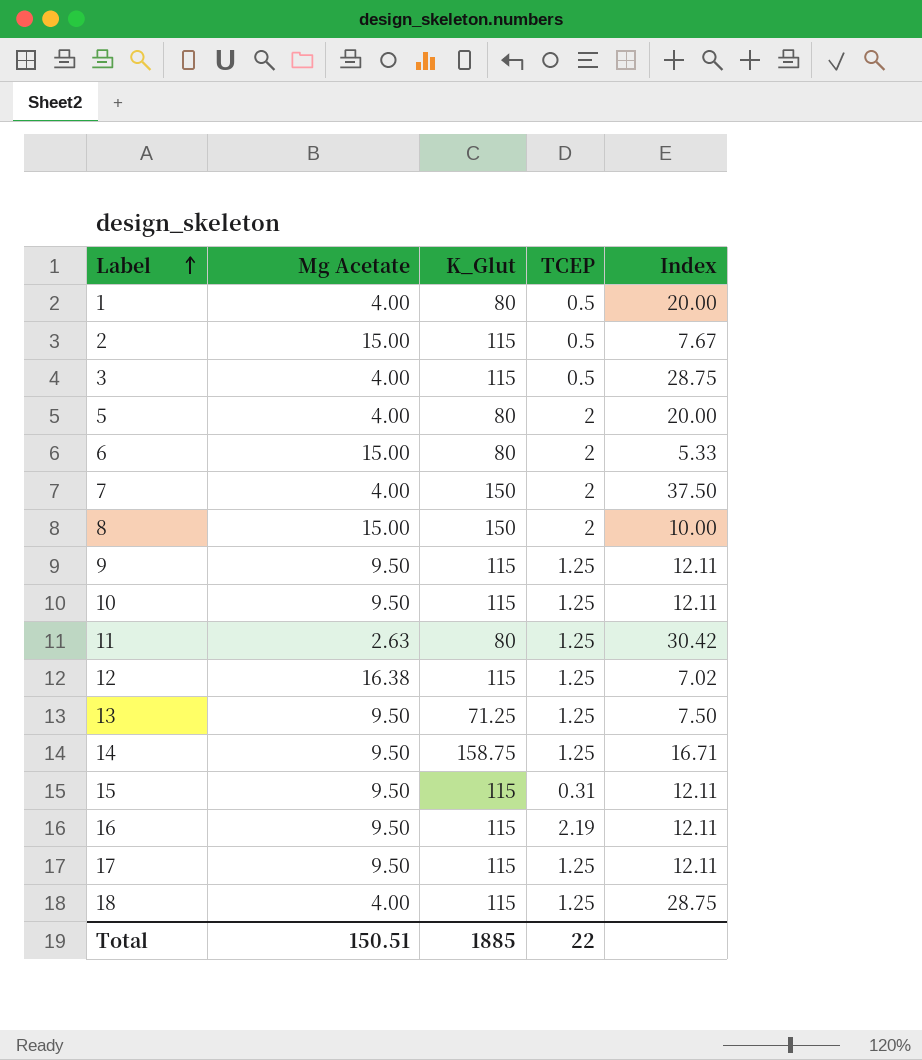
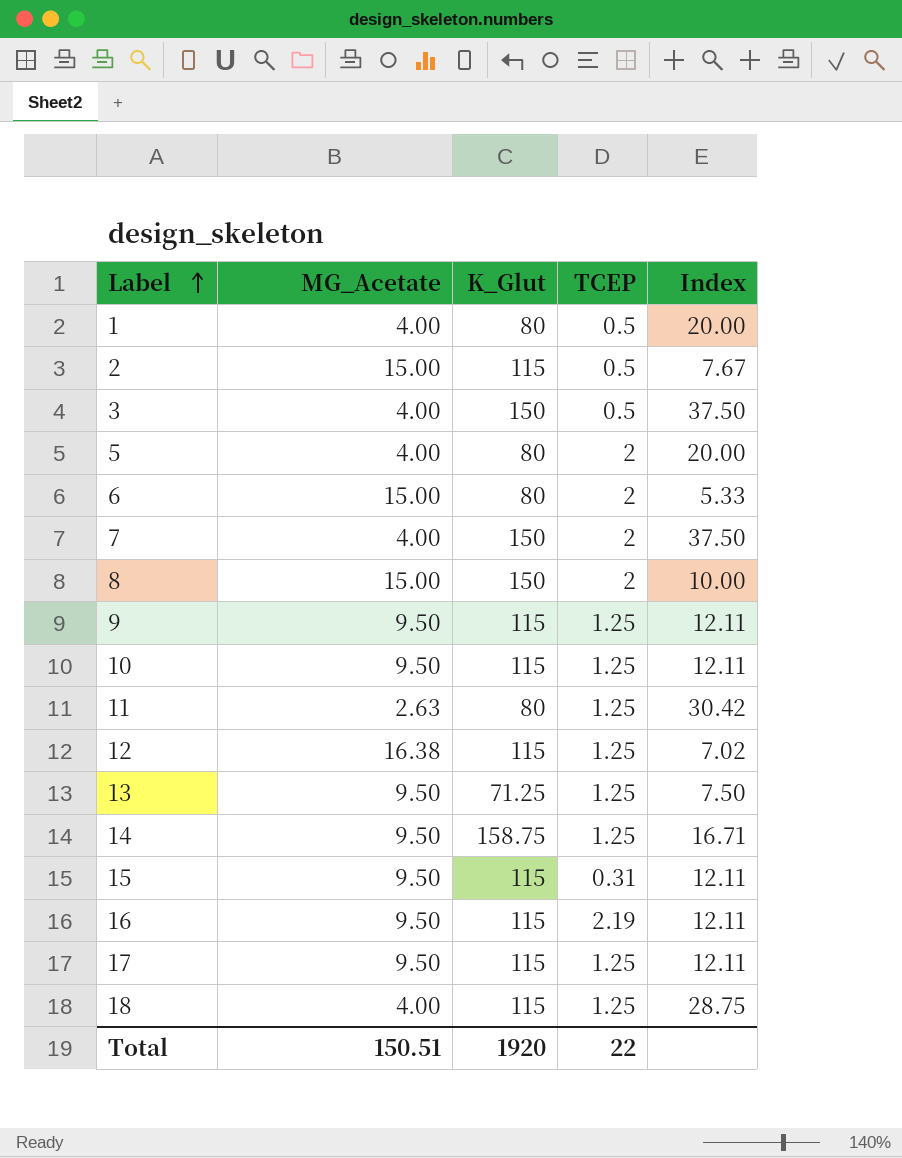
column name: Mg Acetate -> MG_Acetate
3 | K_Glut: 115 -> 150
3 | Index: 28.75 -> 37.50
Total | K_Glut: 1885 -> 1920

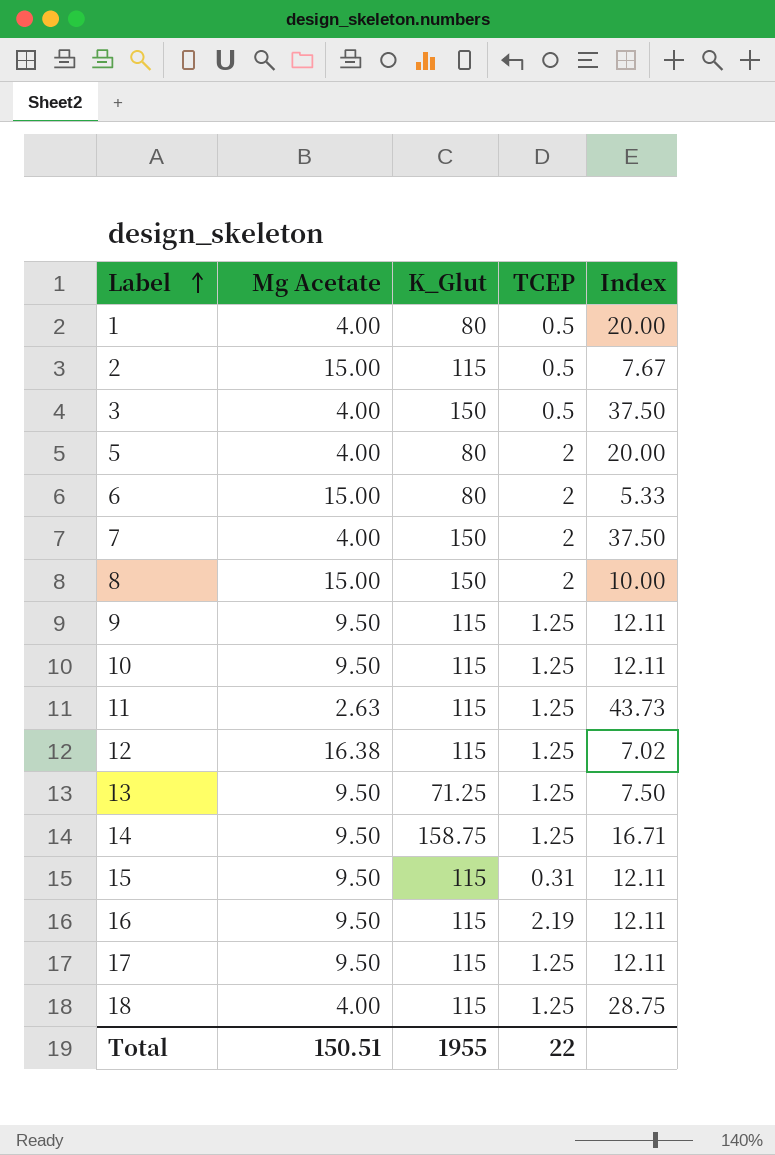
column name: MG_Acetate -> Mg Acetate
11 | K_Glut: 80 -> 115
11 | Index: 30.42 -> 43.73
Total | K_Glut: 1920 -> 1955

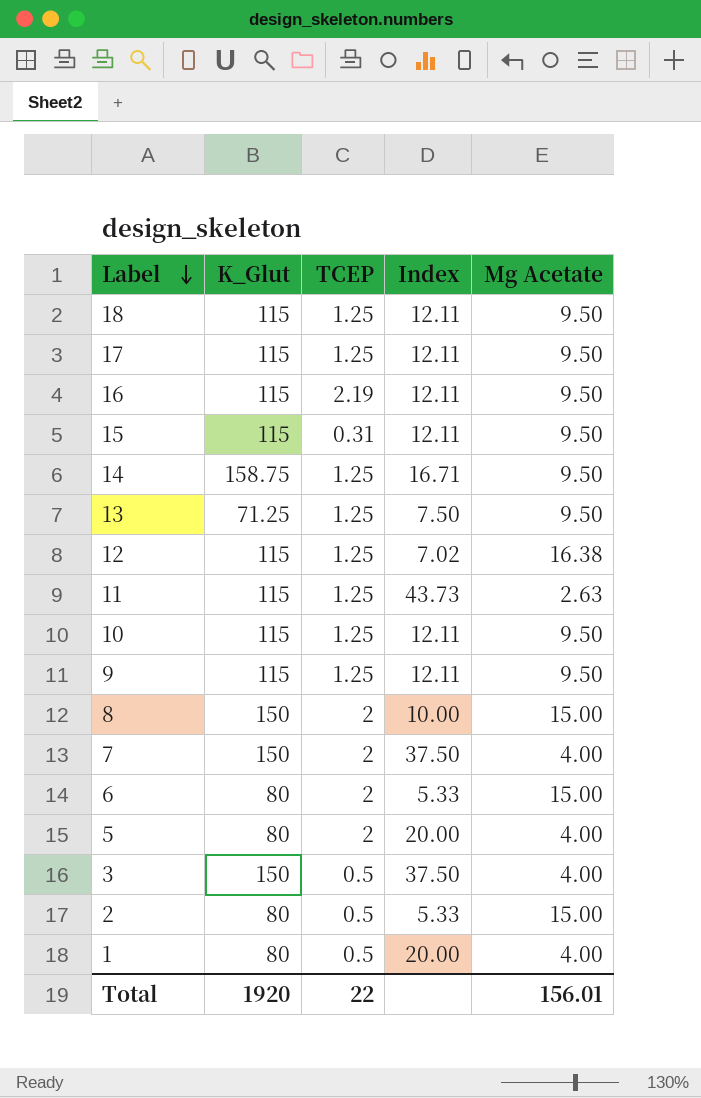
row order: Label ascending -> Label descending
column Mg Acetate | position: 2 -> 5
18 | Index: 28.75 -> 12.11
18 | Mg Acetate: 4.00 -> 9.50
2 | K_Glut: 115 -> 80
2 | Index: 7.67 -> 5.33
Total | K_Glut: 1955 -> 1920
Total | Mg Acetate: 150.51 -> 156.01

